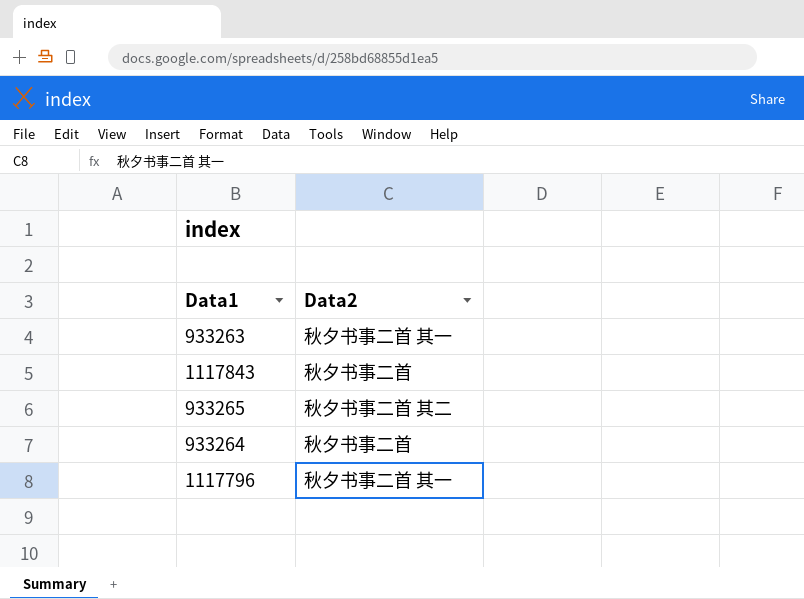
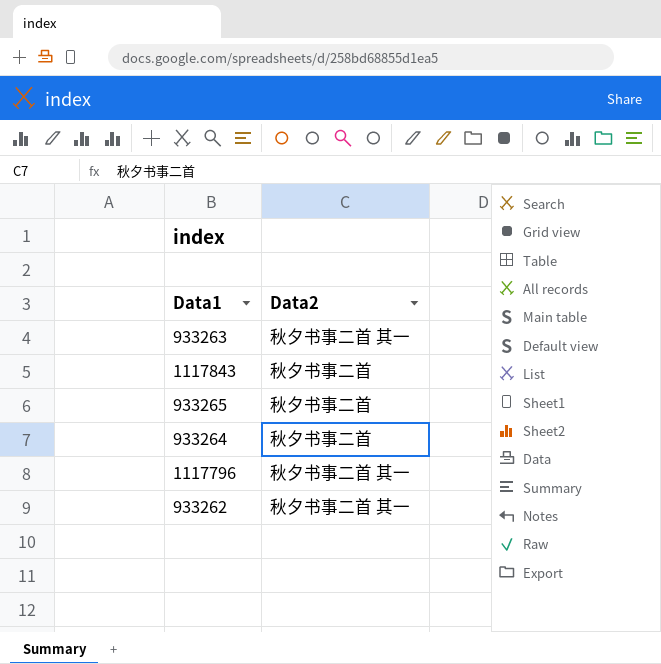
933265 | Data2: 秋夕书事二首 其二 -> 秋夕书事二首
row 933262: none -> 秋夕书事二首 其一

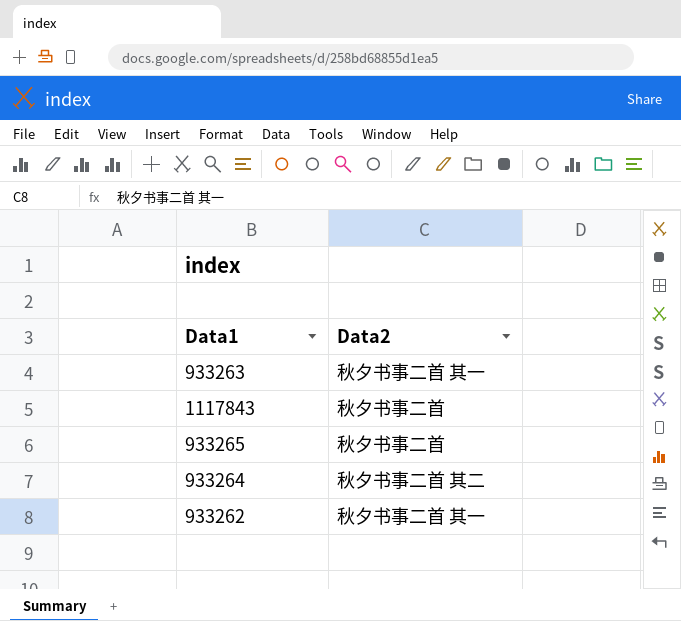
row 1117796: 秋夕书事二首 其一 -> none
933264 | Data2: 秋夕书事二首 -> 秋夕书事二首 其二

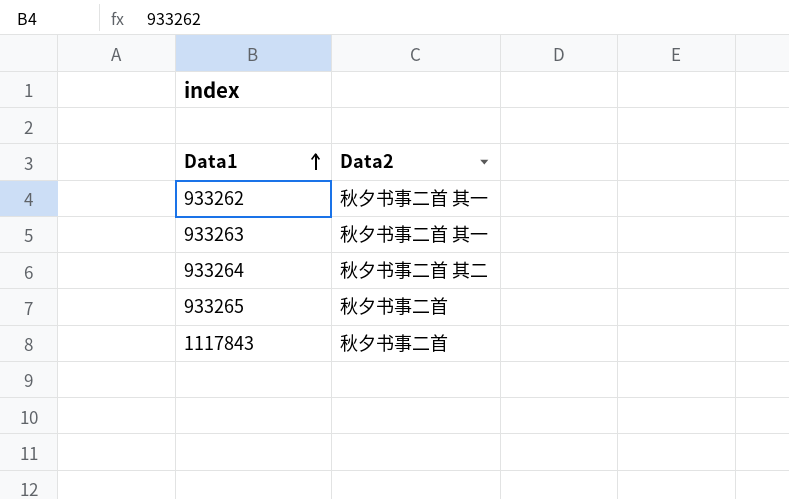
row order: none -> Data1 ascending

